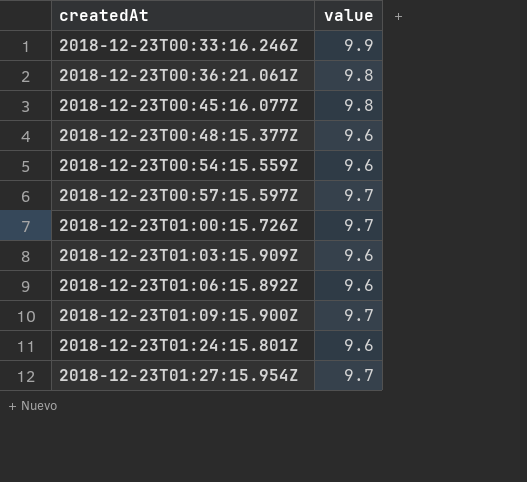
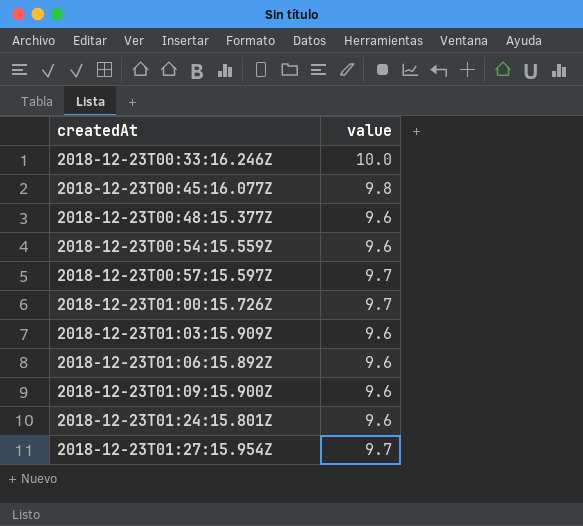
row 2018-12-23T00:36:21.061Z: 9.8 -> none
2018-12-23T00:33:16.246Z | value: 9.9 -> 10.0
2018-12-23T01:09:15.900Z | value: 9.7 -> 9.6

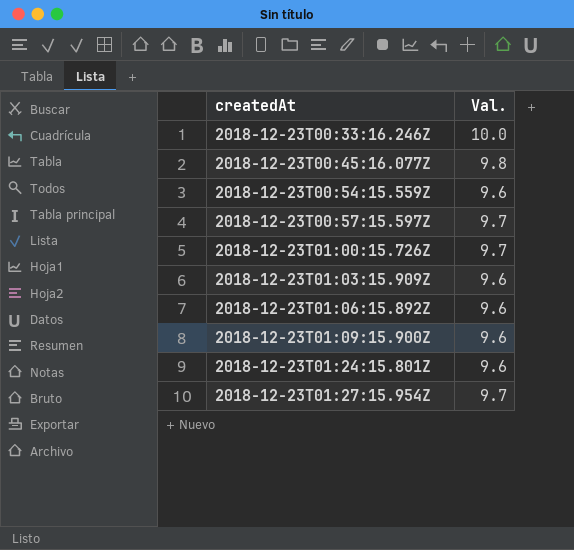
column name: value -> Val.
row 2018-12-23T00:48:15.377Z: 9.6 -> none

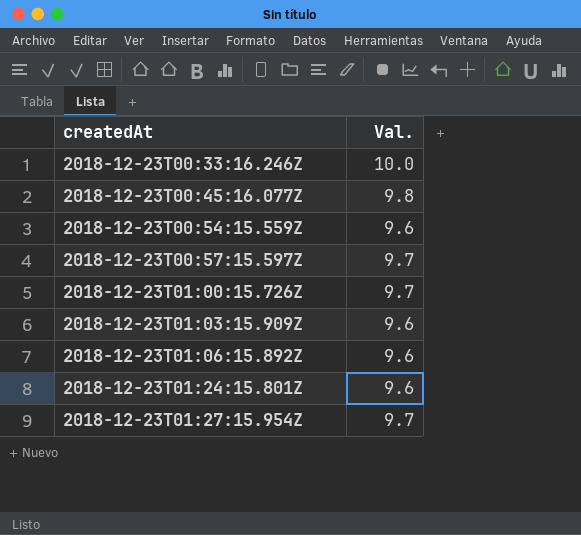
row 2018-12-23T01:09:15.900Z: 9.6 -> none

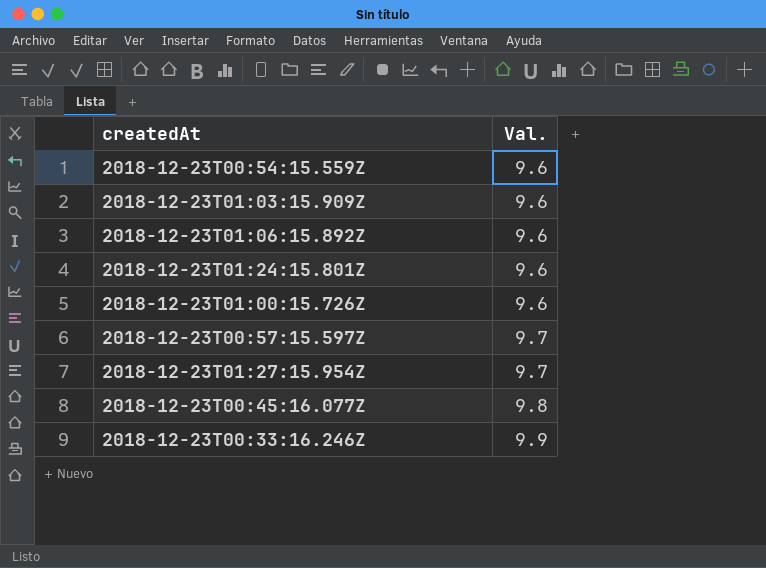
row order: createdAt ascending -> Val. ascending
2018-12-23T01:00:15.726Z | Val.: 9.7 -> 9.6
2018-12-23T00:33:16.246Z | Val.: 10.0 -> 9.9

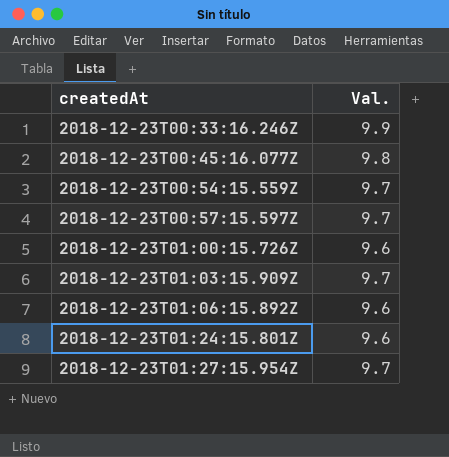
row order: Val. ascending -> createdAt ascending
2018-12-23T00:54:15.559Z | Val.: 9.6 -> 9.7
2018-12-23T01:03:15.909Z | Val.: 9.6 -> 9.7

